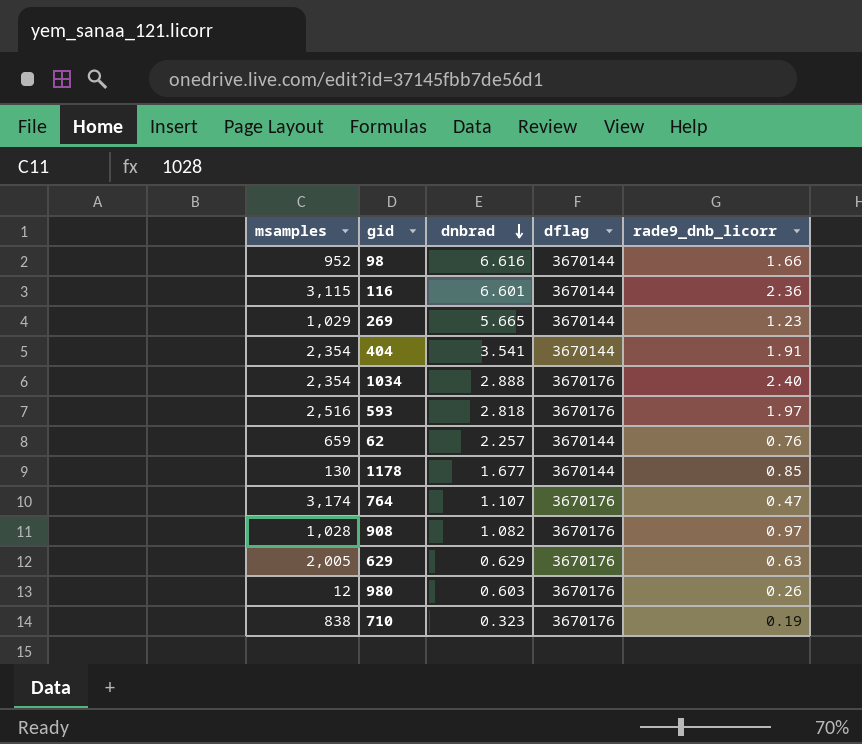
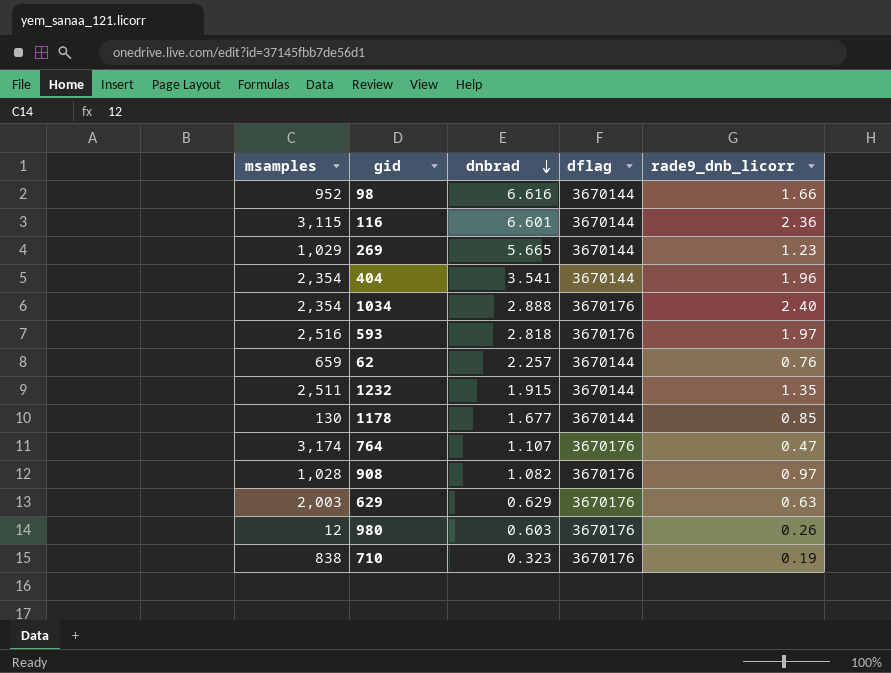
404 | rade9_dnb_licorr: 1.91 -> 1.96
row 1232: none -> 2,511 | 1.915 | 3670144 | 1.35
629 | msamples: 2,005 -> 2,003

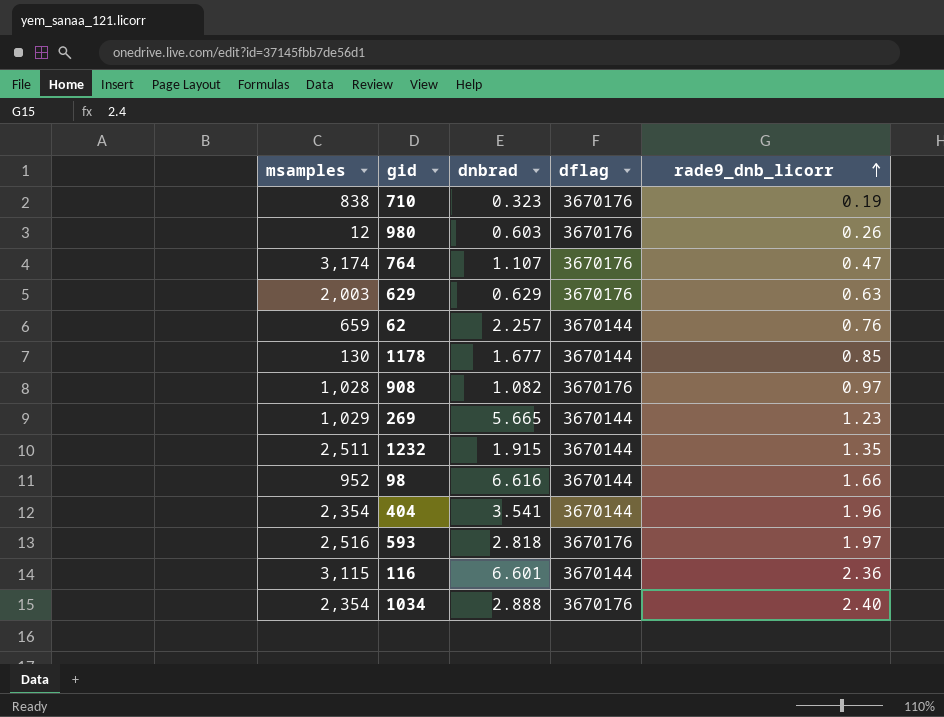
row order: dnbrad descending -> rade9_dnb_licorr ascending

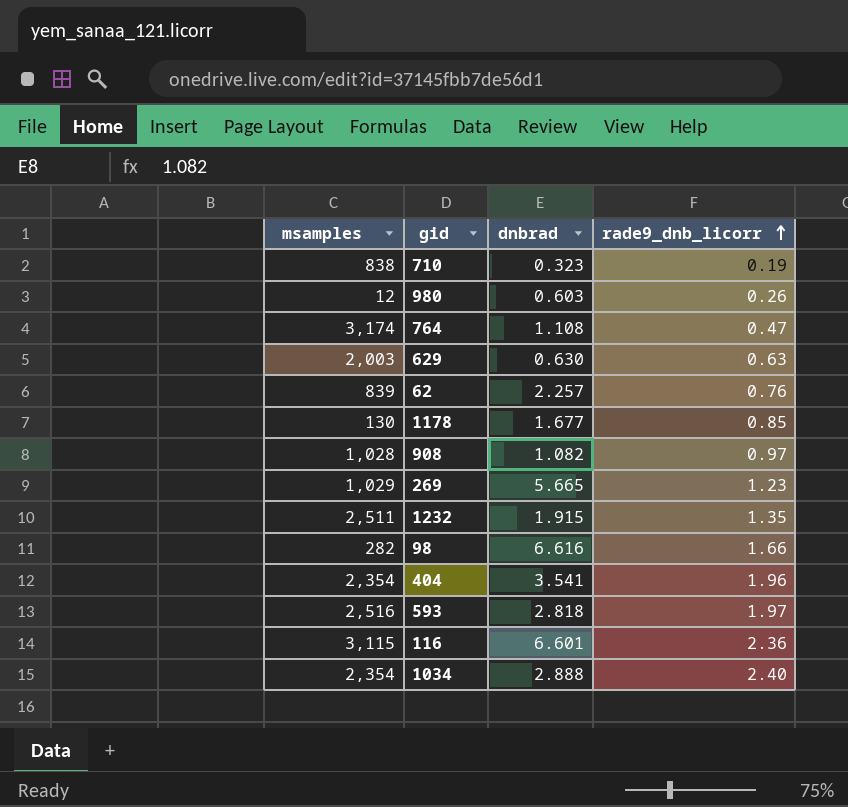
column dflag | position: 4 -> none
764 | dnbrad: 1.107 -> 1.108
629 | dnbrad: 0.629 -> 0.630
62 | msamples: 659 -> 839
98 | msamples: 952 -> 282

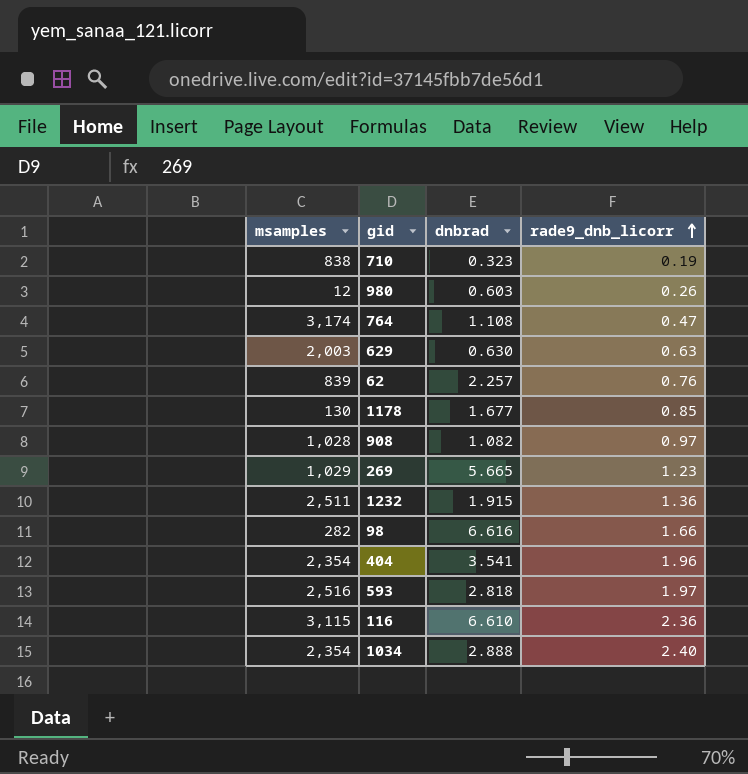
1232 | rade9_dnb_licorr: 1.35 -> 1.36
116 | dnbrad: 6.601 -> 6.610

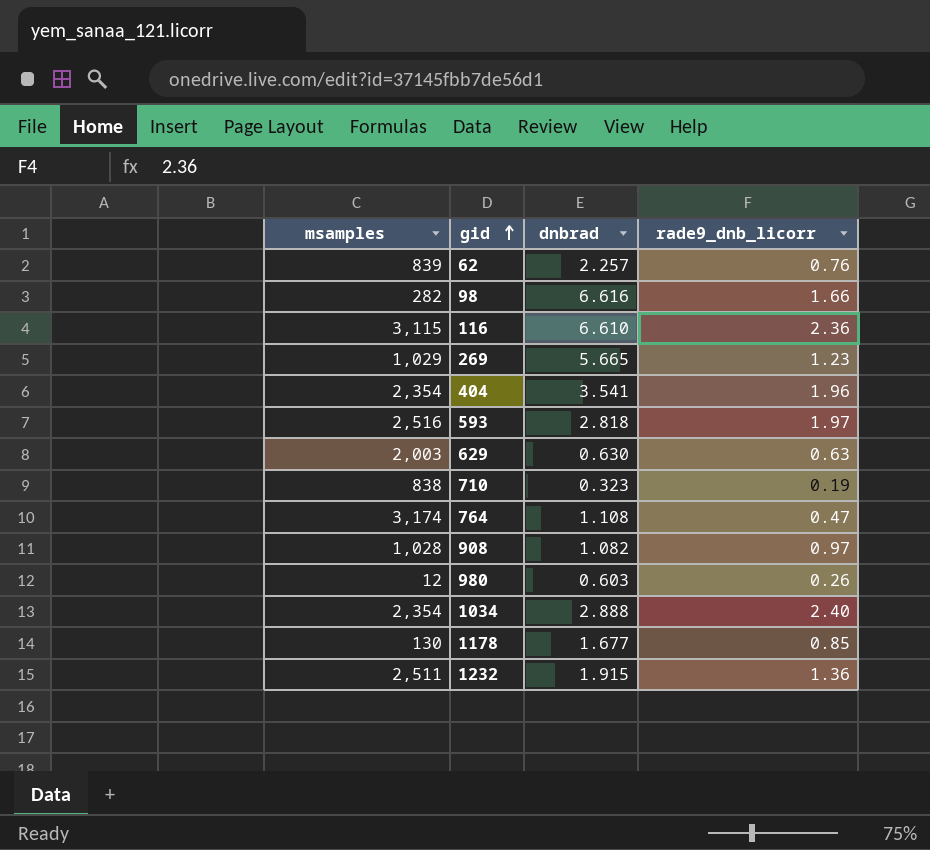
row order: rade9_dnb_licorr ascending -> gid ascending

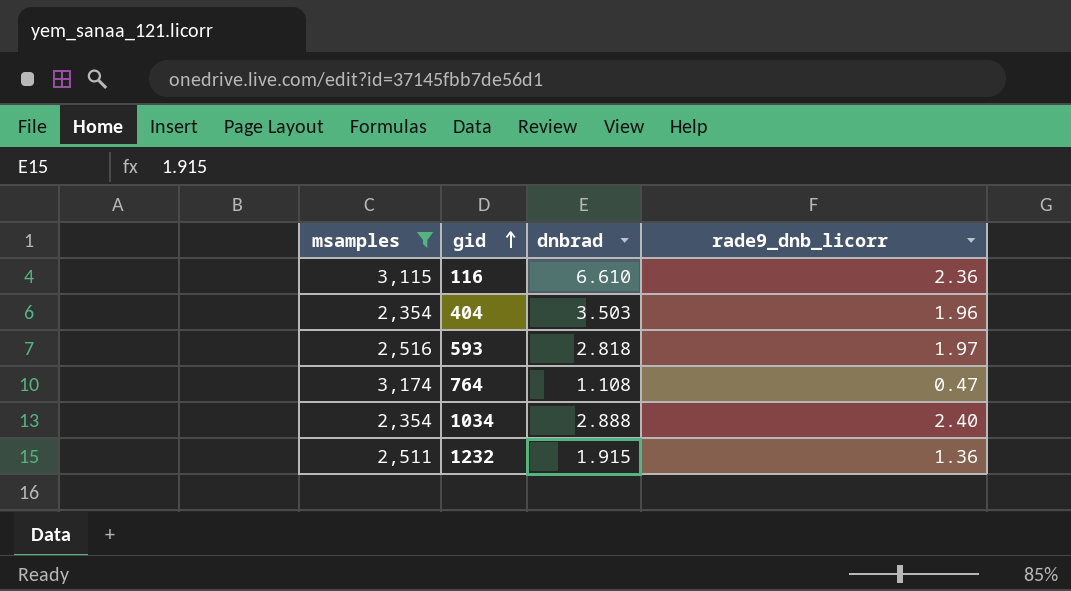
filter: none -> msamples >= 2,354
404 | dnbrad: 3.541 -> 3.503

